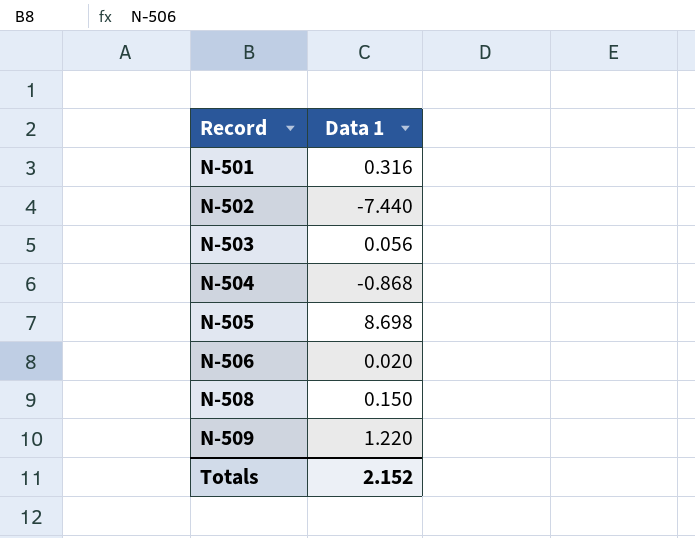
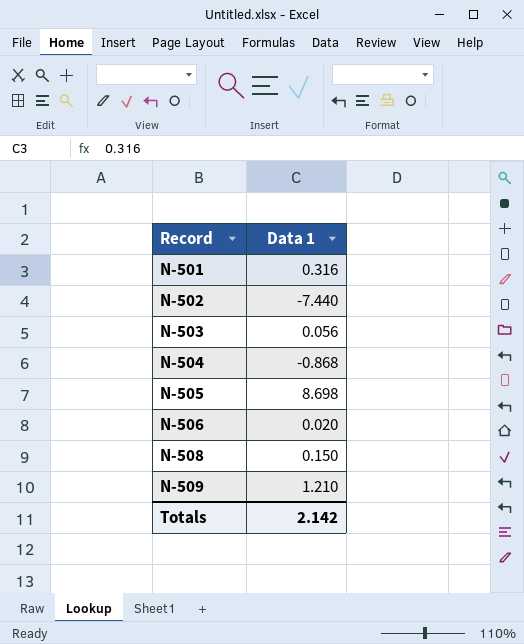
N-509 | Data 1: 1.220 -> 1.210
Totals | Data 1: 2.152 -> 2.142

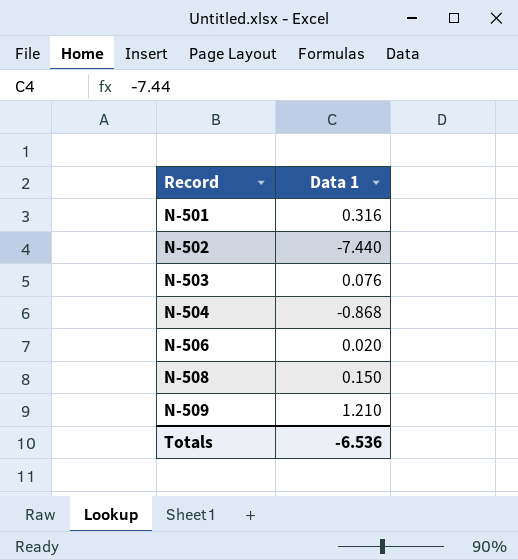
row N-505: 8.698 -> none
N-503 | Data 1: 0.056 -> 0.076
Totals | Data 1: 2.142 -> -6.536

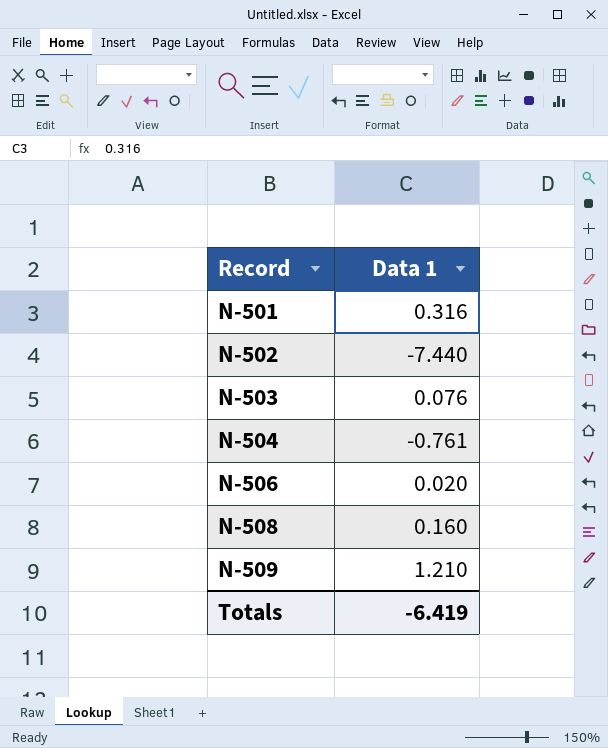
N-504 | Data 1: -0.868 -> -0.761
N-508 | Data 1: 0.150 -> 0.160
Totals | Data 1: -6.536 -> -6.419

